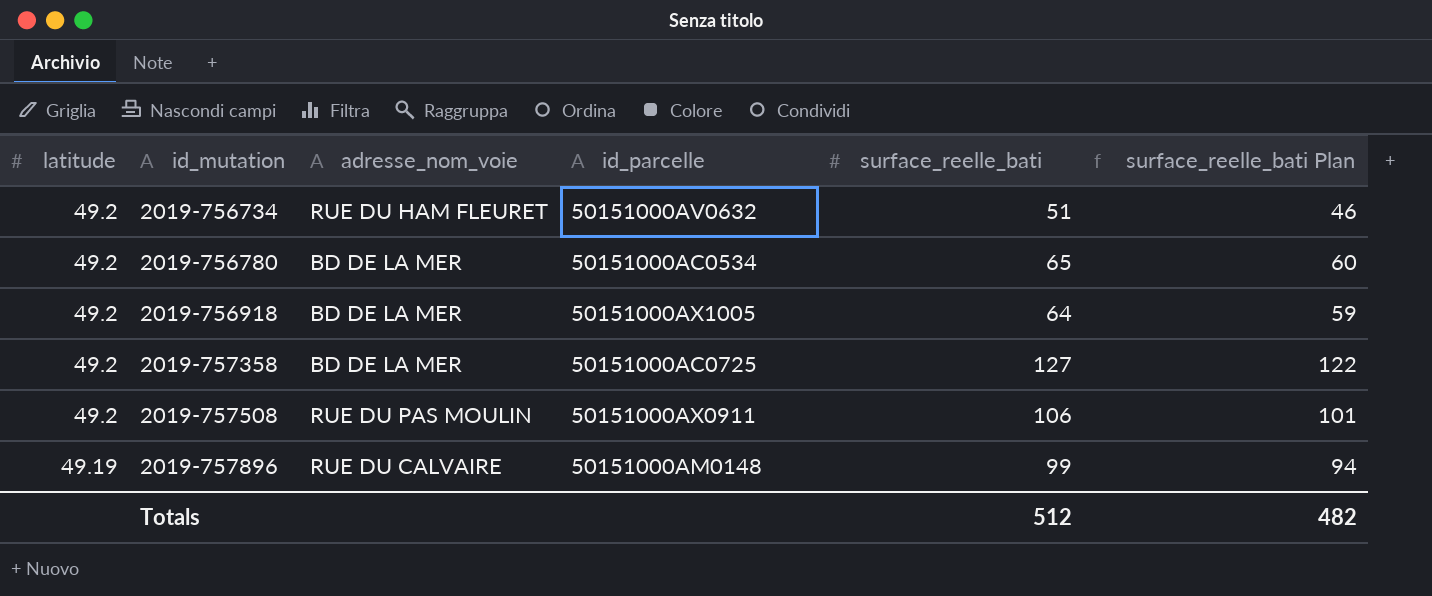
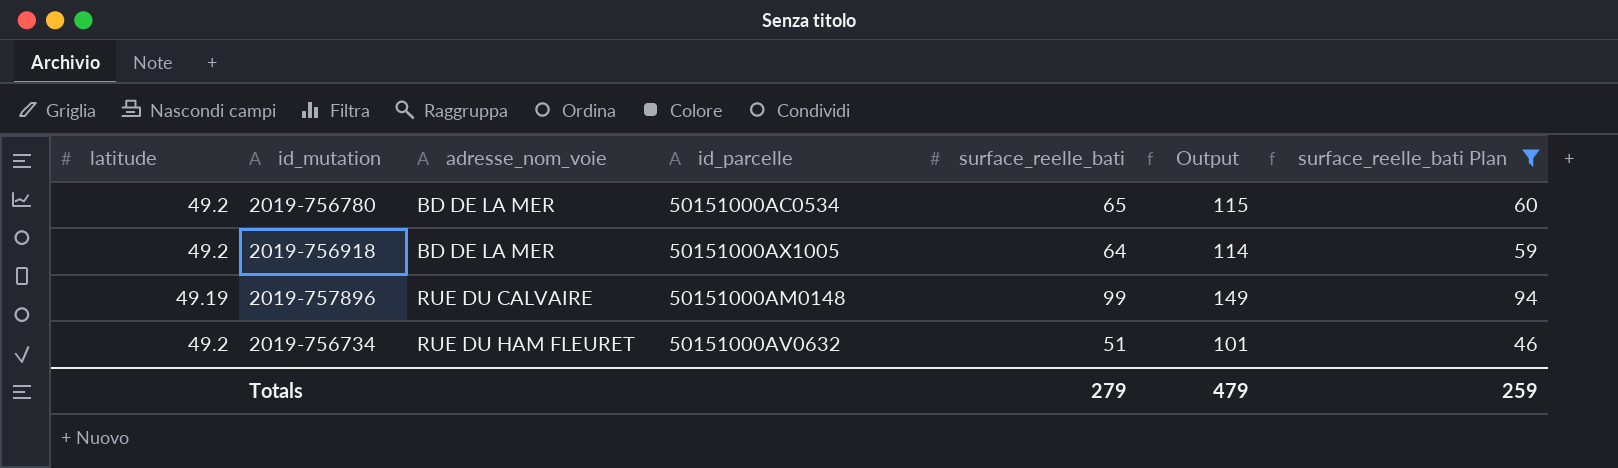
filter: none -> surface_reelle_bati Plan <= 94
row order: latitude descending -> adresse_nom_voie ascending
column Output | formula: none -> [surface_reelle_bati] + 50
Totals | surface_reelle_bati: 512 -> 279
Totals | surface_reelle_bati Plan: 482 -> 259

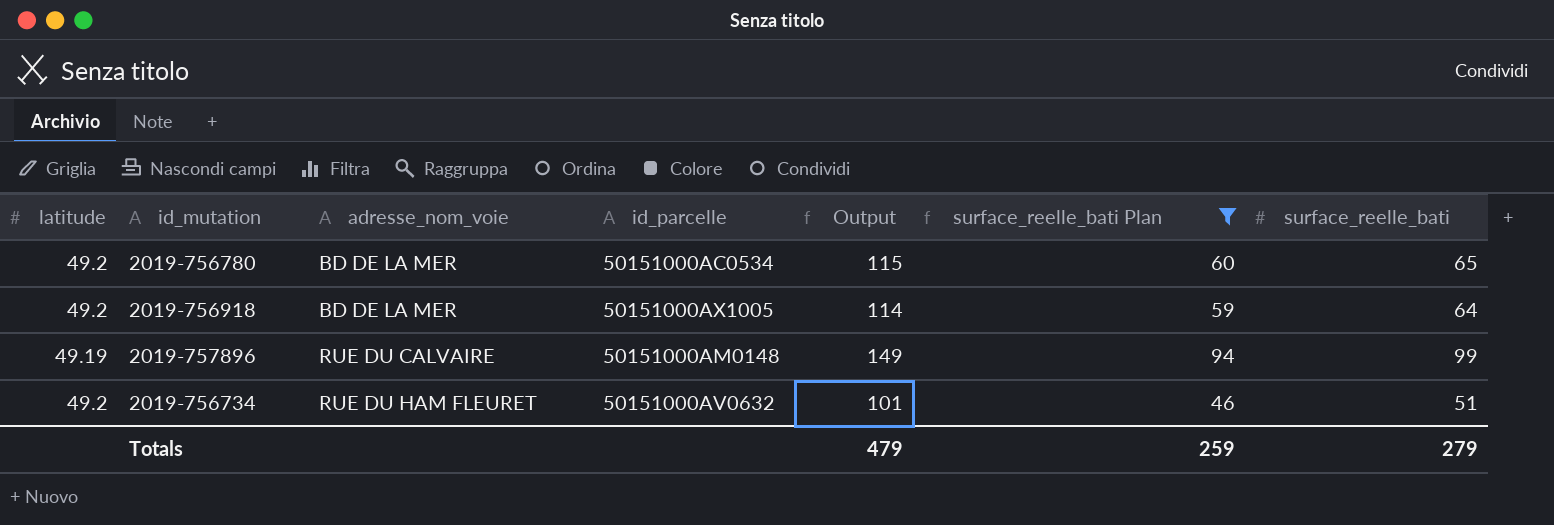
column surface_reelle_bati | position: 5 -> 7

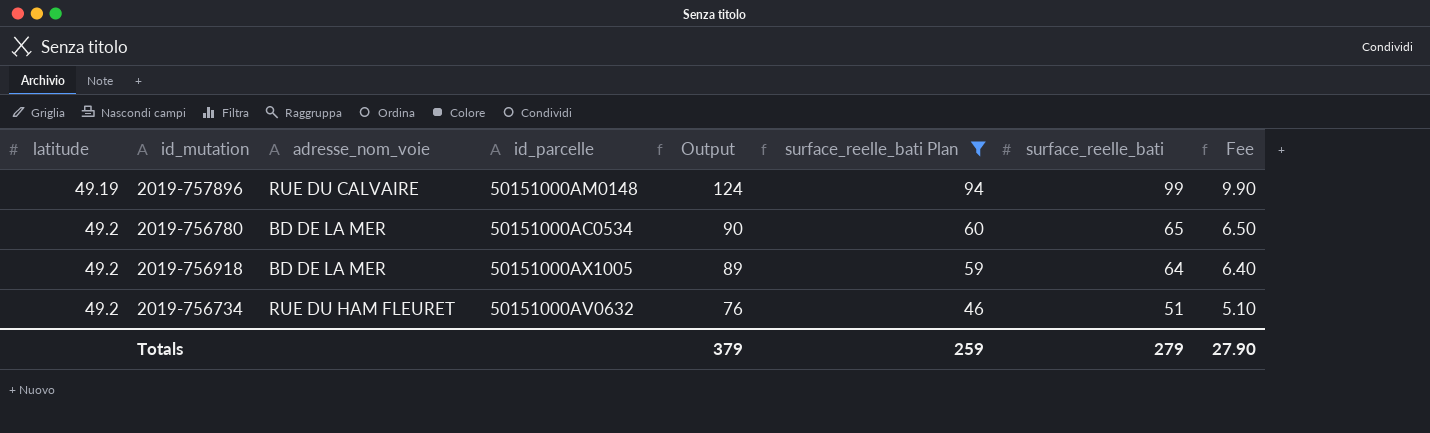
row order: adresse_nom_voie ascending -> latitude ascending
column Output | formula: [surface_reelle_bati] + 50 -> [surface_reelle_bati] + 25
column Fee | formula: none -> [surface_reelle_bati] * 0.1
Totals | Output: 479 -> 379

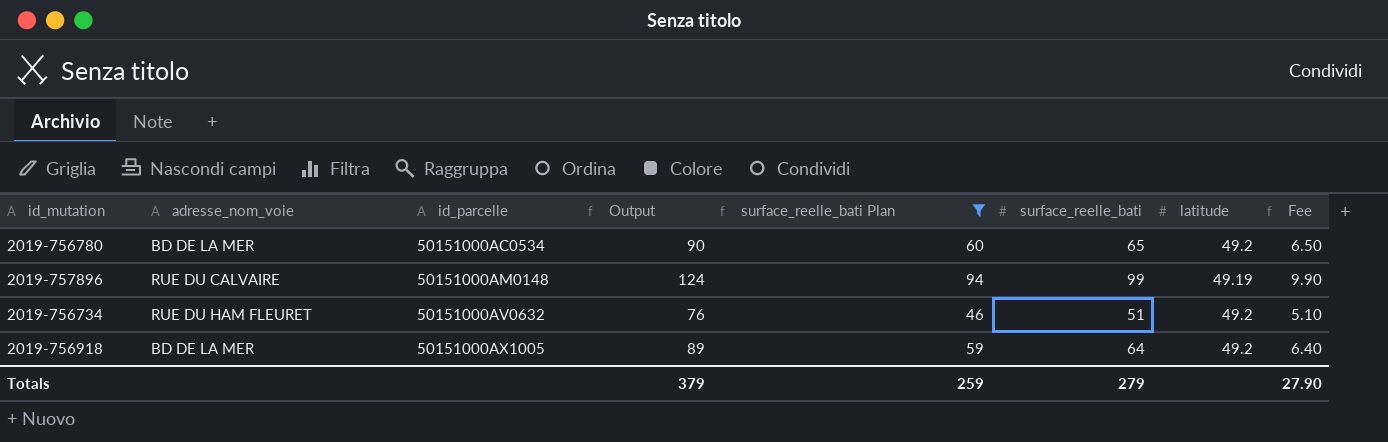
row order: latitude ascending -> id_parcelle ascending
column latitude | position: 1 -> 7

